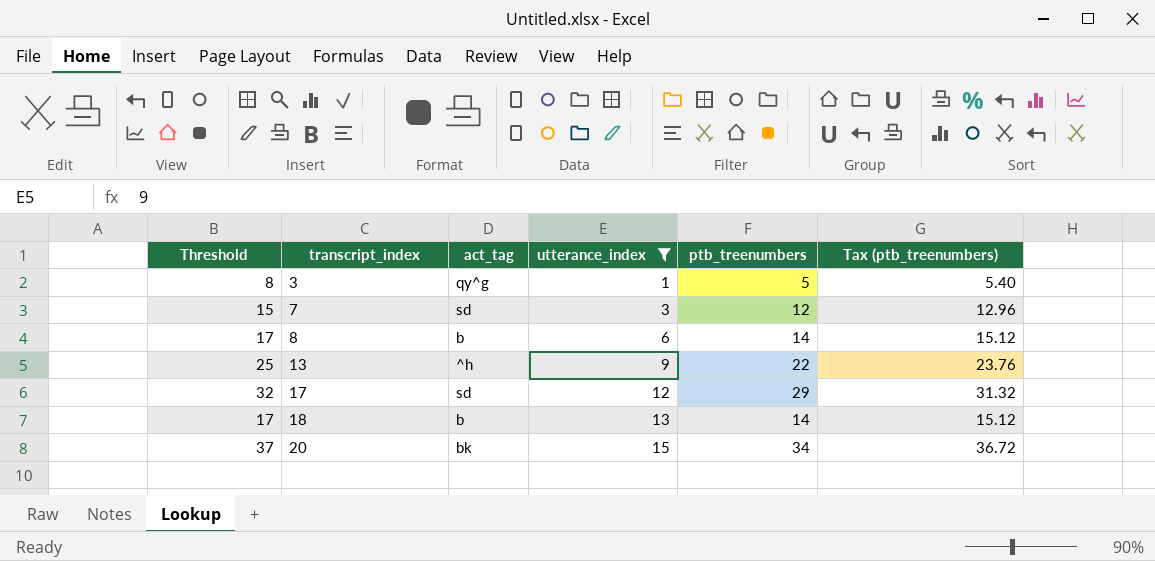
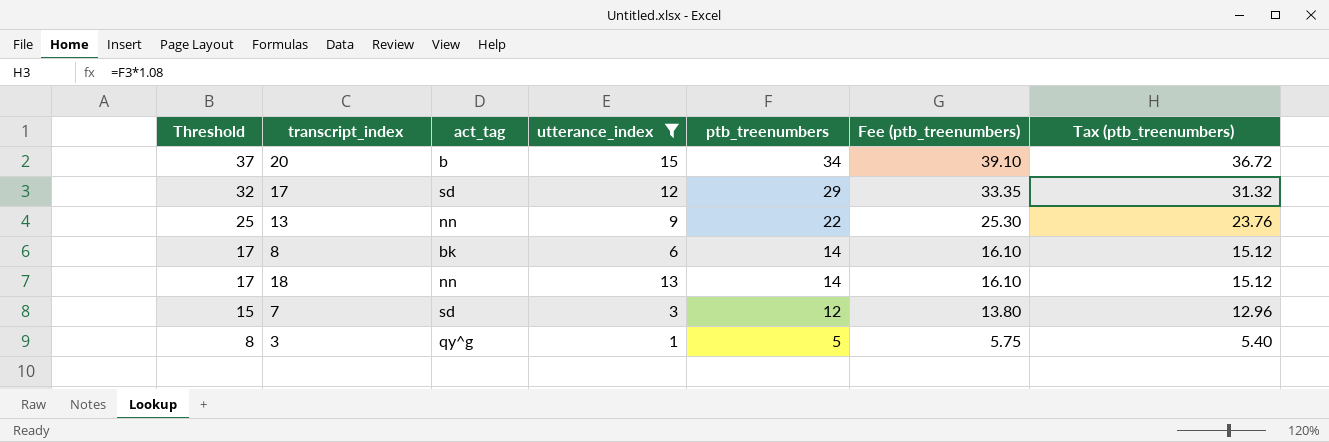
row order: transcript_index ascending -> Threshold descending
column Fee (ptb_treenumbers) | formula: none -> [ptb_treenumbers] * 1.15
20 | act_tag: bk -> b
13 | act_tag: ^h -> nn
8 | act_tag: b -> bk
18 | act_tag: b -> nn

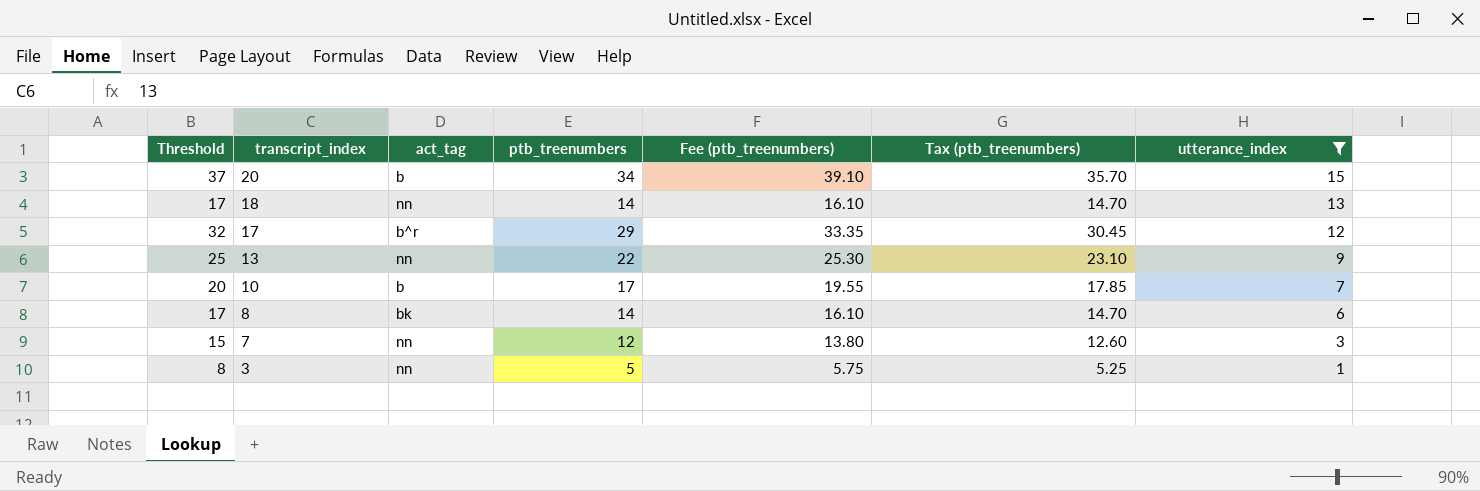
row order: Threshold descending -> transcript_index descending
column Tax (ptb_treenumbers) | formula: [ptb_treenumbers] * 1.08 -> [ptb_treenumbers] * 1.05
column utterance_index | position: 4 -> 7
17 | act_tag: sd -> b^r
row 10: none -> 20 | b | 17 | 19.55 | 17.85 | 7
7 | act_tag: sd -> nn
3 | act_tag: qy^g -> nn

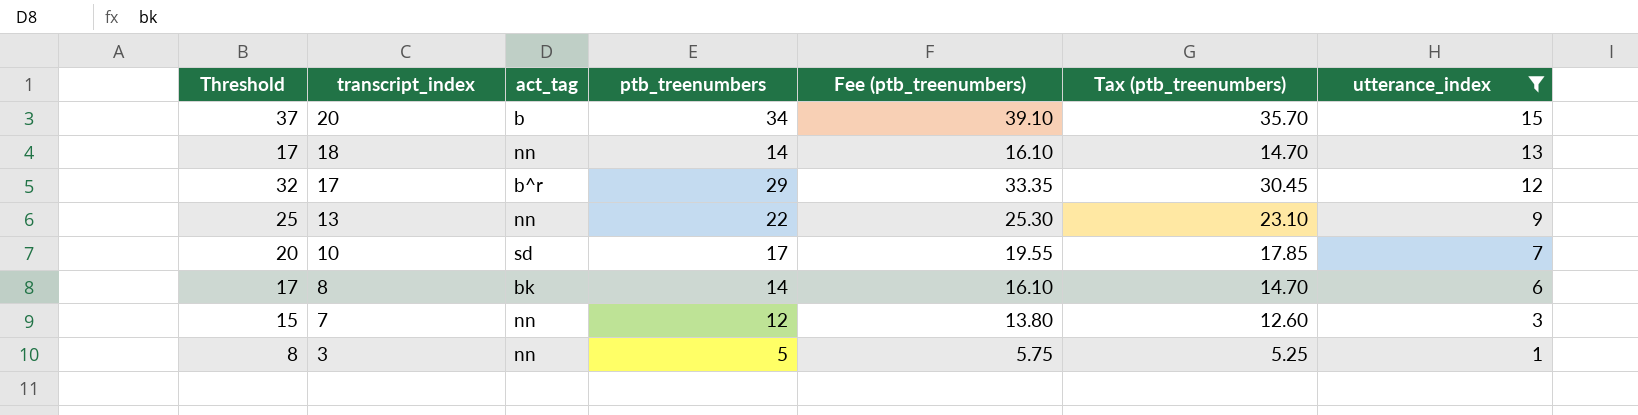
10 | act_tag: b -> sd

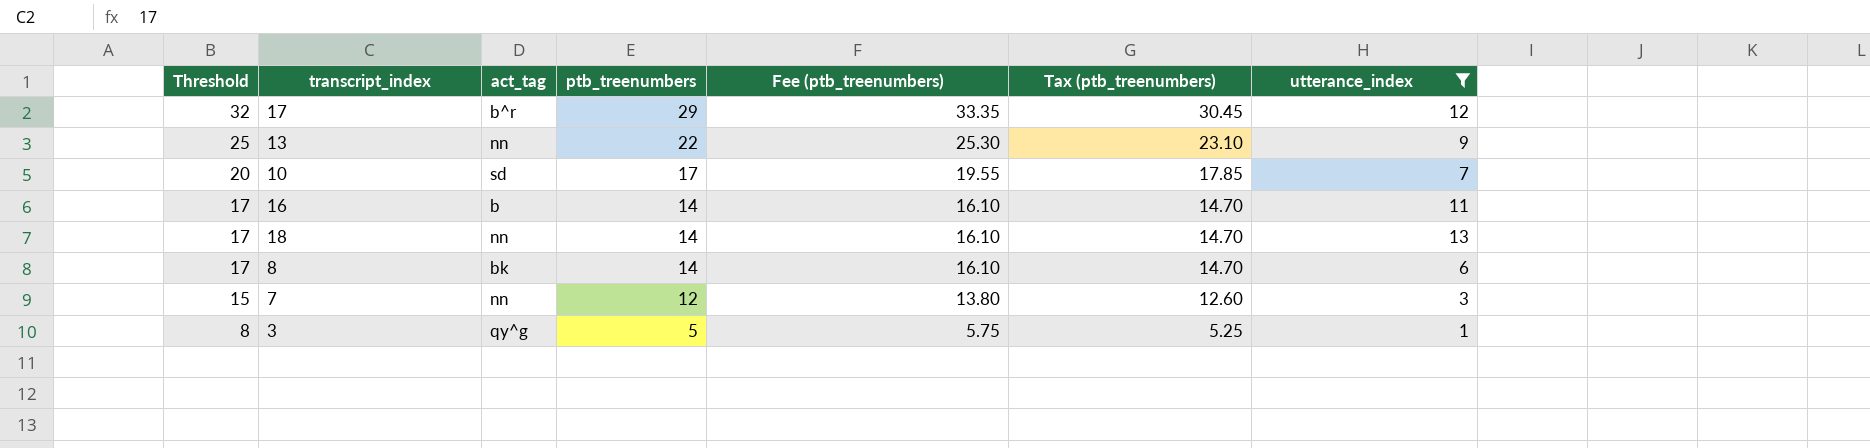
row order: transcript_index descending -> Threshold descending
row 20: 37 | b | 34 | 39.10 | 35.70 | 15 -> none
row 16: none -> 17 | b | 14 | 16.10 | 14.70 | 11
3 | act_tag: nn -> qy^g

